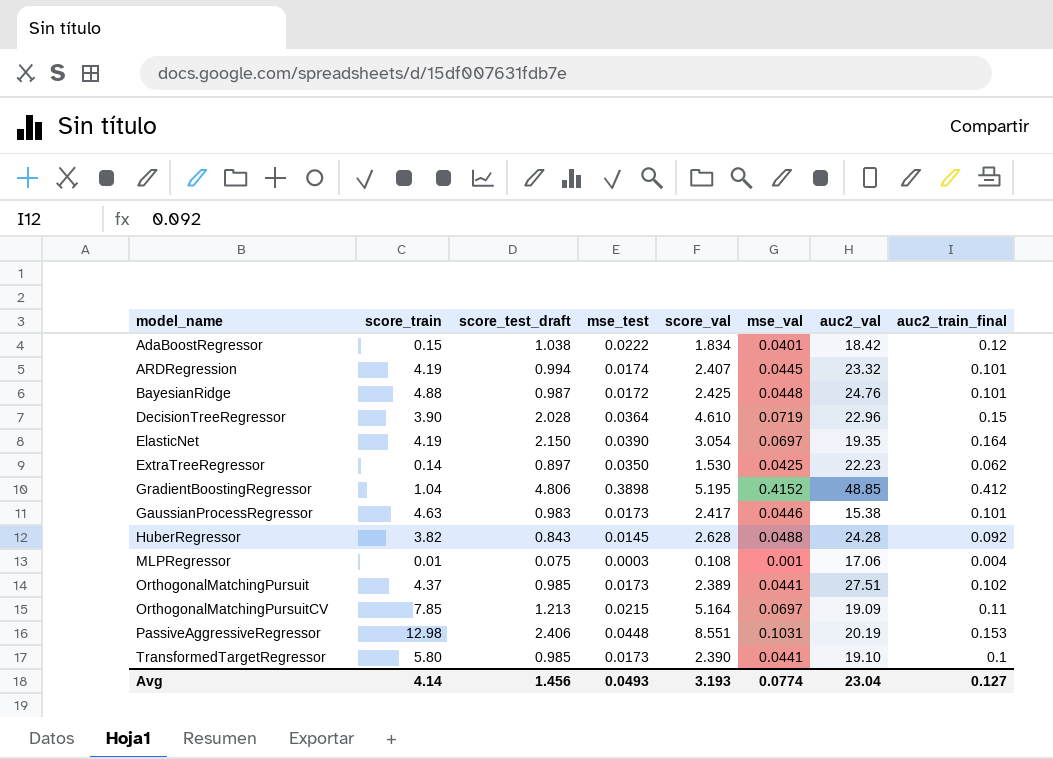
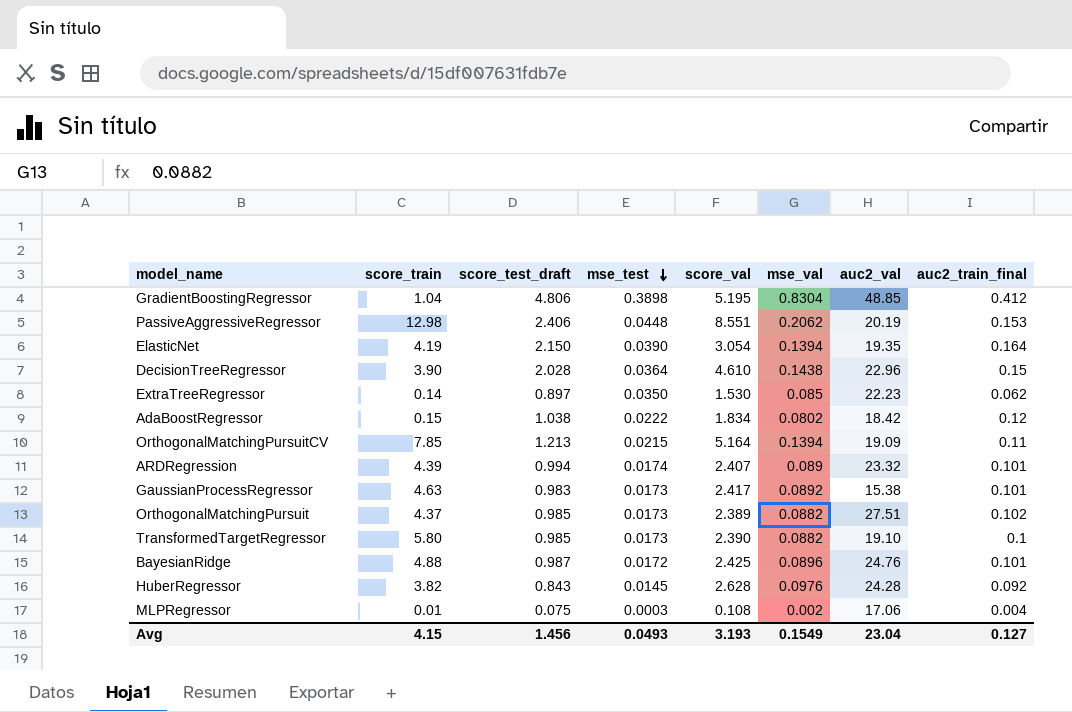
row order: none -> mse_test descending
GradientBoostingRegressor | mse_val: 0.4152 -> 0.8304
PassiveAggressiveRegressor | mse_val: 0.1031 -> 0.2062
ElasticNet | mse_val: 0.0697 -> 0.1394
DecisionTreeRegressor | mse_val: 0.0719 -> 0.1438
ExtraTreeRegressor | mse_val: 0.0425 -> 0.085
AdaBoostRegressor | mse_val: 0.0401 -> 0.0802
OrthogonalMatchingPursuitCV | mse_val: 0.0697 -> 0.1394
ARDRegression | score_train: 4.19 -> 4.39
ARDRegression | mse_val: 0.0445 -> 0.089
GaussianProcessRegressor | mse_val: 0.0446 -> 0.0892
OrthogonalMatchingPursuit | mse_val: 0.0441 -> 0.0882
TransformedTargetRegressor | mse_val: 0.0441 -> 0.0882
BayesianRidge | mse_val: 0.0448 -> 0.0896
HuberRegressor | mse_val: 0.0488 -> 0.0976
MLPRegressor | mse_val: 0.001 -> 0.002
Avg | score_train: 4.14 -> 4.15
Avg | mse_val: 0.0774 -> 0.1549

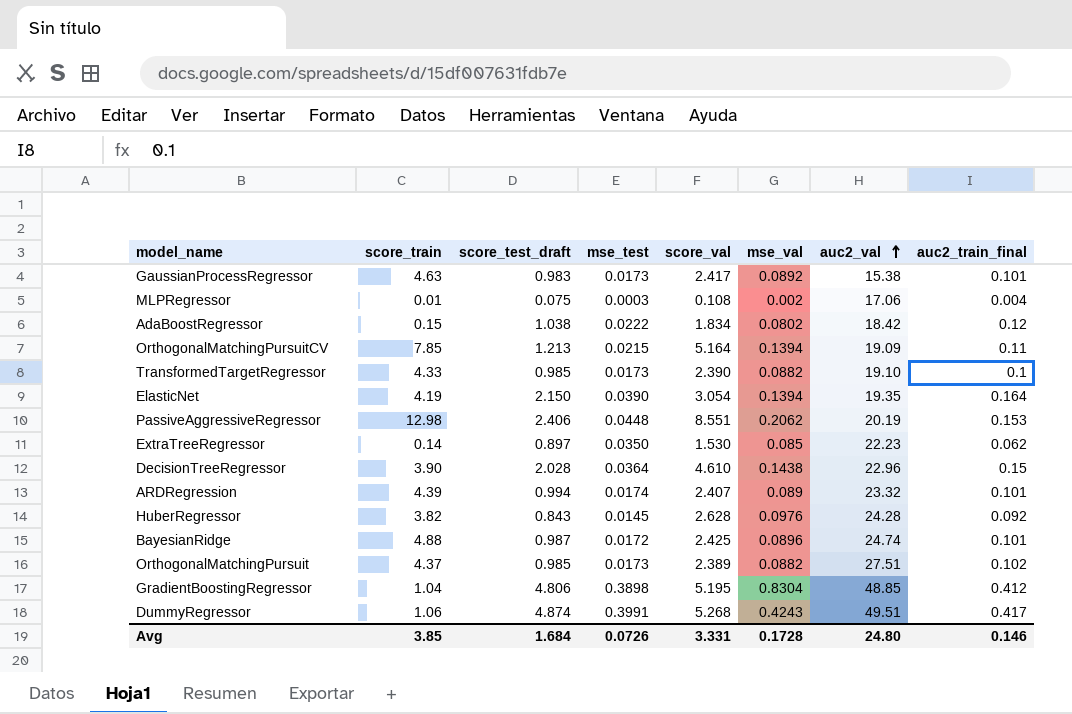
row order: mse_test descending -> auc2_val ascending
TransformedTargetRegressor | score_train: 5.80 -> 4.33
BayesianRidge | auc2_val: 24.76 -> 24.74
row DummyRegressor: none -> 1.06 | 4.874 | 0.3991 | 5.268 | 0.4243 | 49.51 | 0.417
Avg | score_train: 4.15 -> 3.85
Avg | score_test_draft: 1.456 -> 1.684
Avg | mse_test: 0.0493 -> 0.0726
Avg | score_val: 3.193 -> 3.331
Avg | mse_val: 0.1549 -> 0.1728
Avg | auc2_val: 23.04 -> 24.80
Avg | auc2_train_final: 0.127 -> 0.146

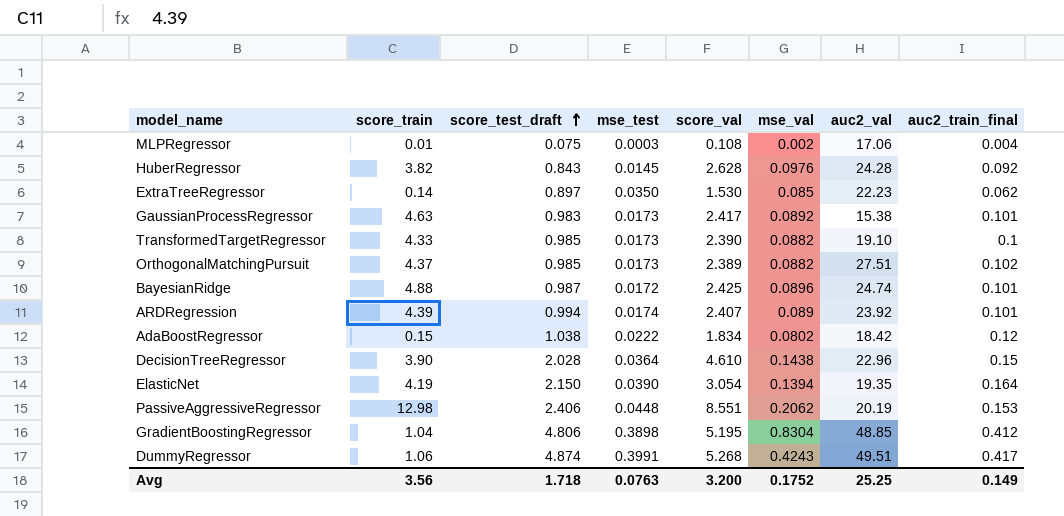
row order: auc2_val ascending -> score_test_draft ascending
row OrthogonalMatchingPursuitCV: 7.85 | 1.213 | 0.0215 | 5.164 | 0.1394 | 19.09 | 0.11 -> none
ARDRegression | auc2_val: 23.32 -> 23.92
Avg | score_train: 3.85 -> 3.56
Avg | score_test_draft: 1.684 -> 1.718
Avg | mse_test: 0.0726 -> 0.0763
Avg | score_val: 3.331 -> 3.200
Avg | mse_val: 0.1728 -> 0.1752
Avg | auc2_val: 24.80 -> 25.25
Avg | auc2_train_final: 0.146 -> 0.149

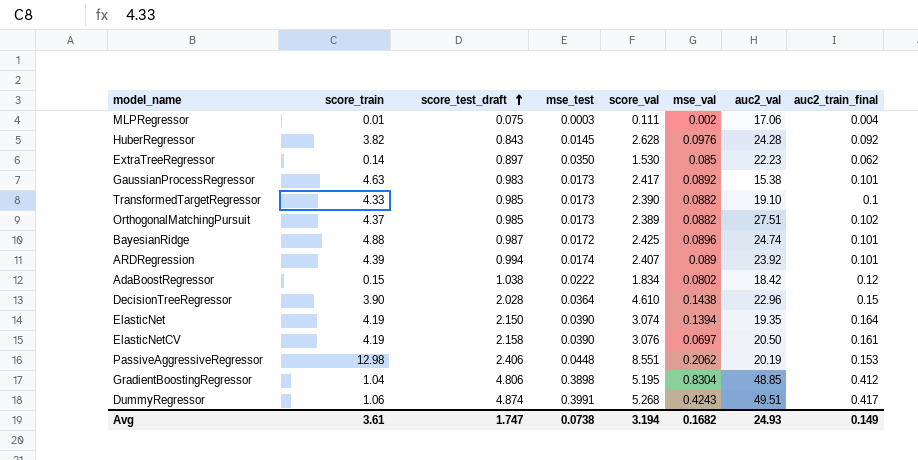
MLPRegressor | score_val: 0.108 -> 0.111
ElasticNet | score_val: 3.054 -> 3.074
row ElasticNetCV: none -> 4.19 | 2.158 | 0.0390 | 3.076 | 0.0697 | 20.50 | 0.161
Avg | score_train: 3.56 -> 3.61
Avg | score_test_draft: 1.718 -> 1.747
Avg | mse_test: 0.0763 -> 0.0738
Avg | score_val: 3.200 -> 3.194
Avg | mse_val: 0.1752 -> 0.1682
Avg | auc2_val: 25.25 -> 24.93

